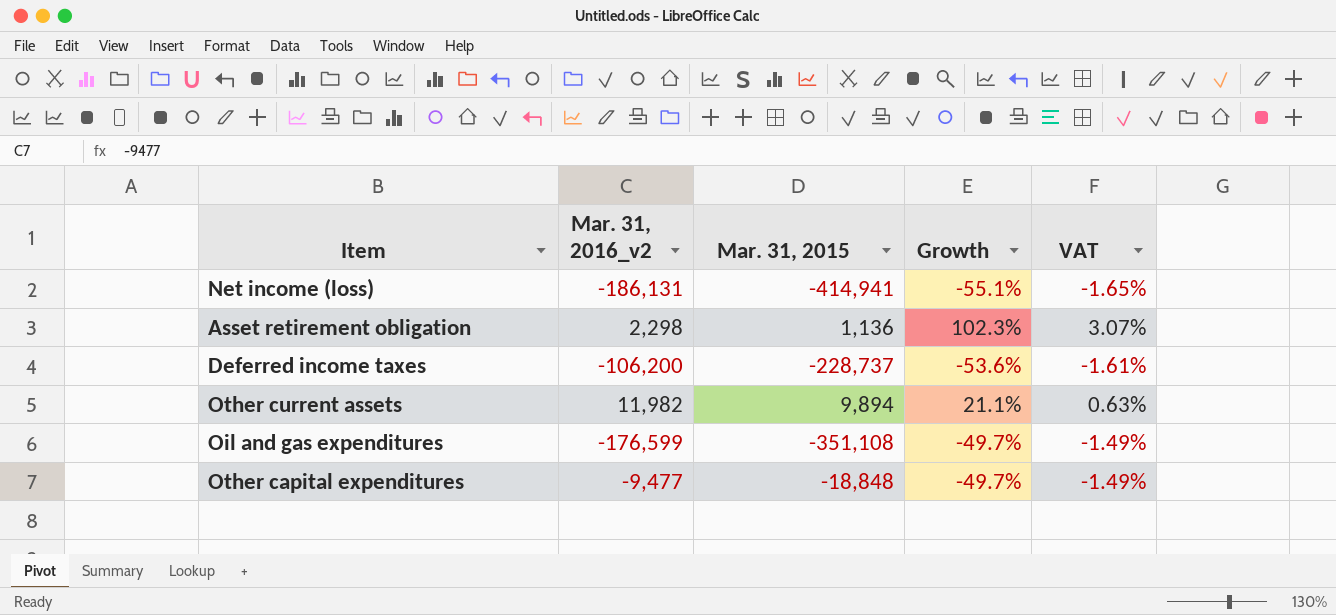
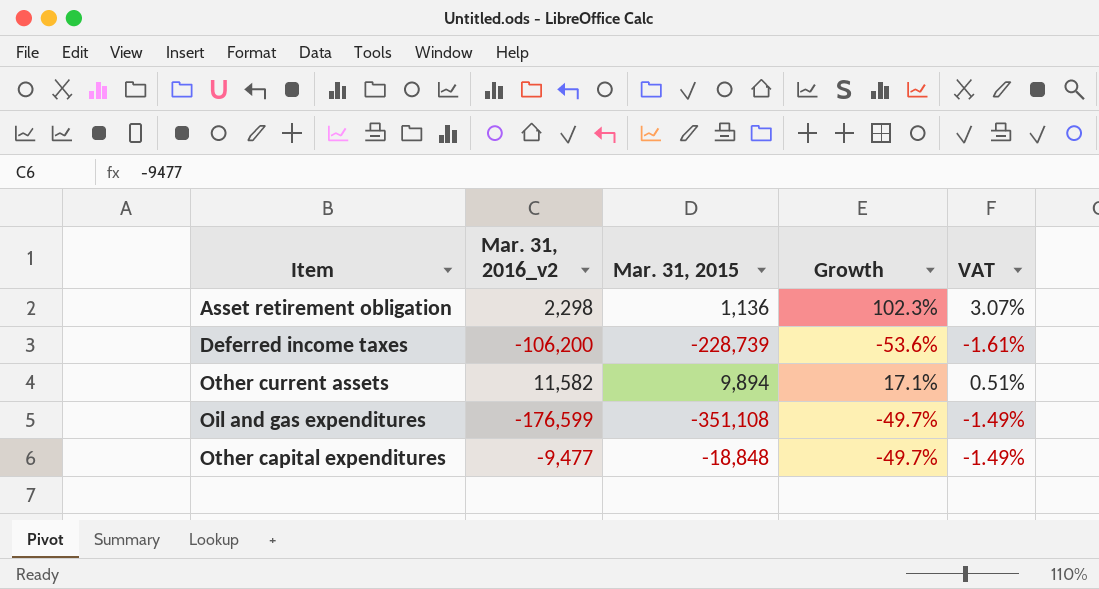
row Net income (loss): -186,131 | -414,941 | -55.1% | -1.65% -> none
Deferred income taxes | Mar. 31, 2015: -228,737 -> -228,739
Other current assets | Mar. 31, 2016_v2: 11,982 -> 11,582
Other current assets | Growth: 21.1% -> 17.1%
Other current assets | VAT: 0.63% -> 0.51%

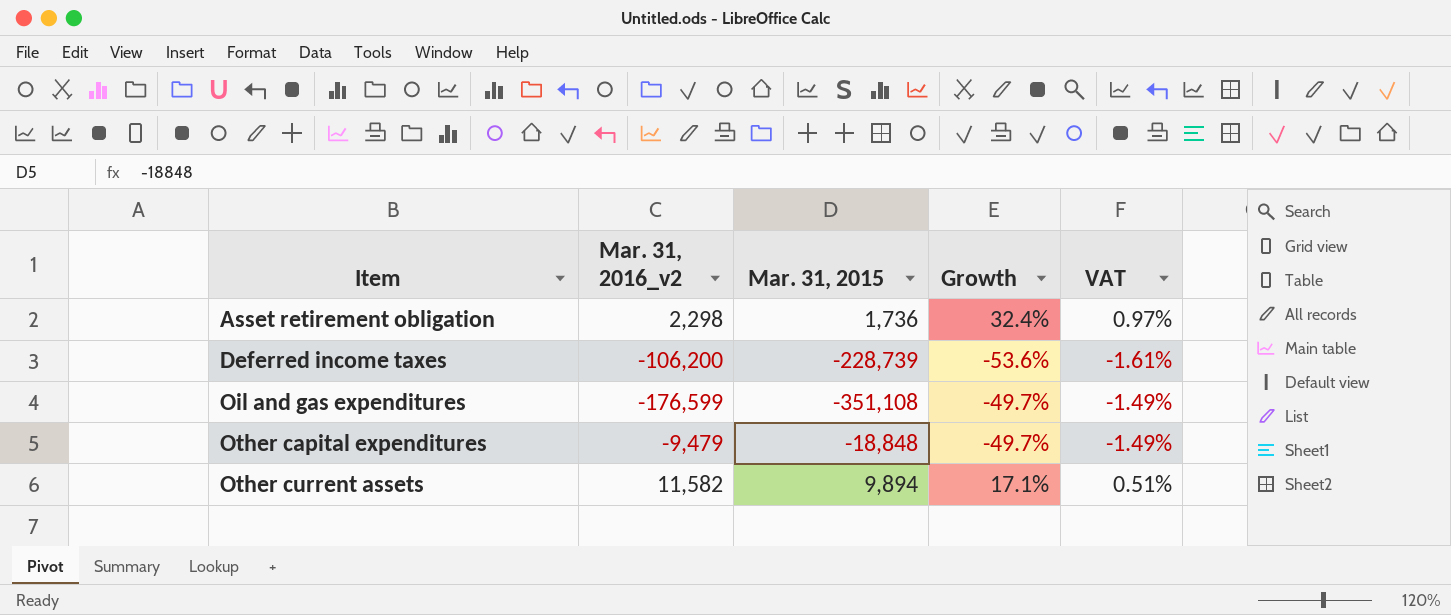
row order: none -> Item ascending
Asset retirement obligation | Mar. 31, 2015: 1,136 -> 1,736
Asset retirement obligation | Growth: 102.3% -> 32.4%
Asset retirement obligation | VAT: 3.07% -> 0.97%
Other capital expenditures | Mar. 31, 2016_v2: -9,477 -> -9,479

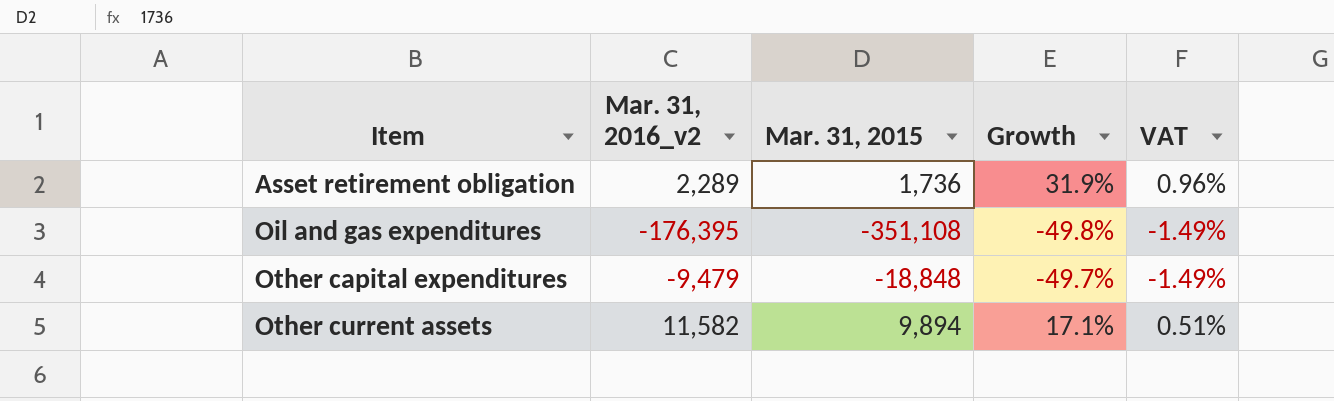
row Deferred income taxes: -106,200 | -228,739 | -53.6% | -1.61% -> none
Asset retirement obligation | Mar. 31, 2016_v2: 2,298 -> 2,289
Asset retirement obligation | Growth: 32.4% -> 31.9%
Asset retirement obligation | VAT: 0.97% -> 0.96%
Oil and gas expenditures | Mar. 31, 2016_v2: -176,599 -> -176,395
Oil and gas expenditures | Growth: -49.7% -> -49.8%

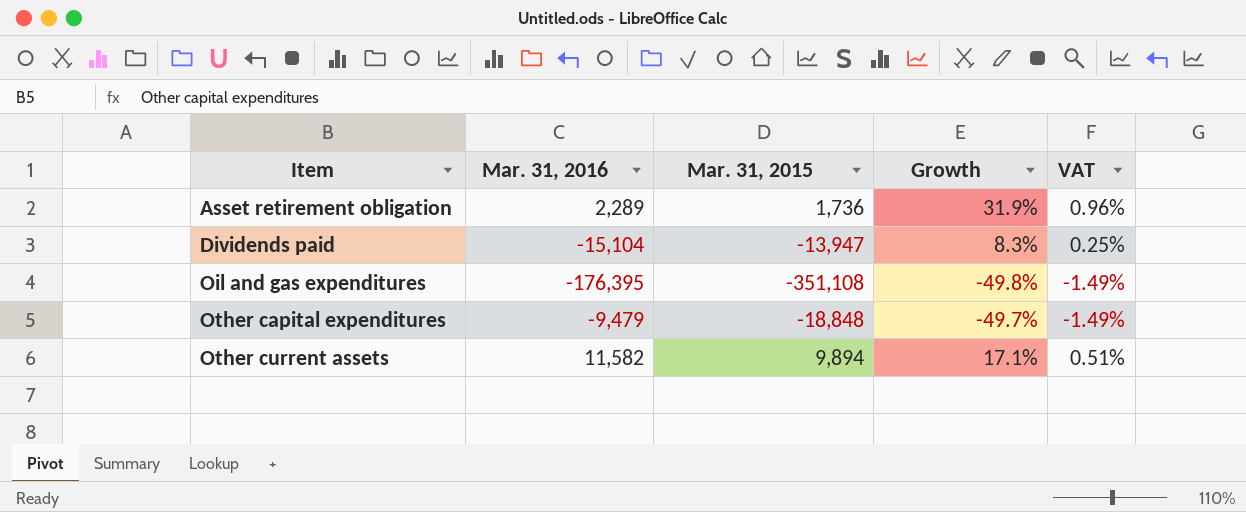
column name: Mar. 31, 2016_v2 -> Mar. 31, 2016
row Dividends paid: none -> -15,104 | -13,947 | 8.3% | 0.25%

